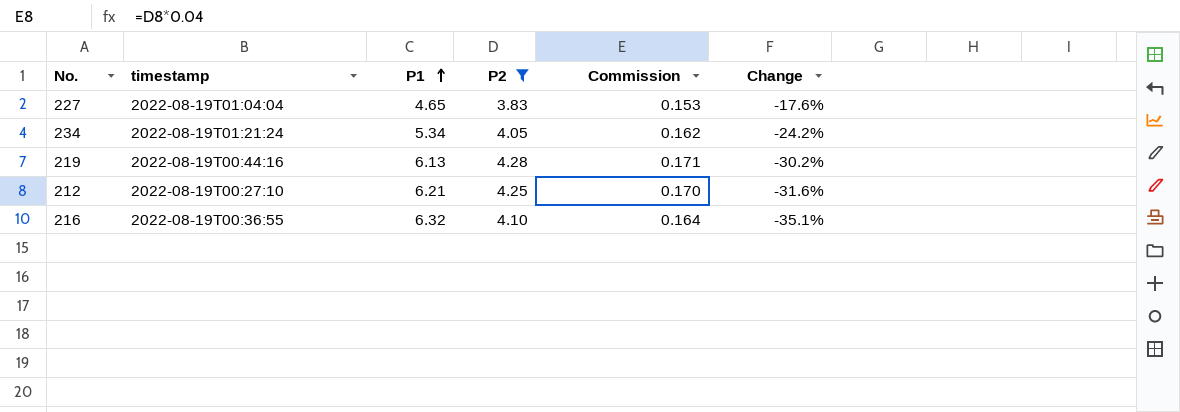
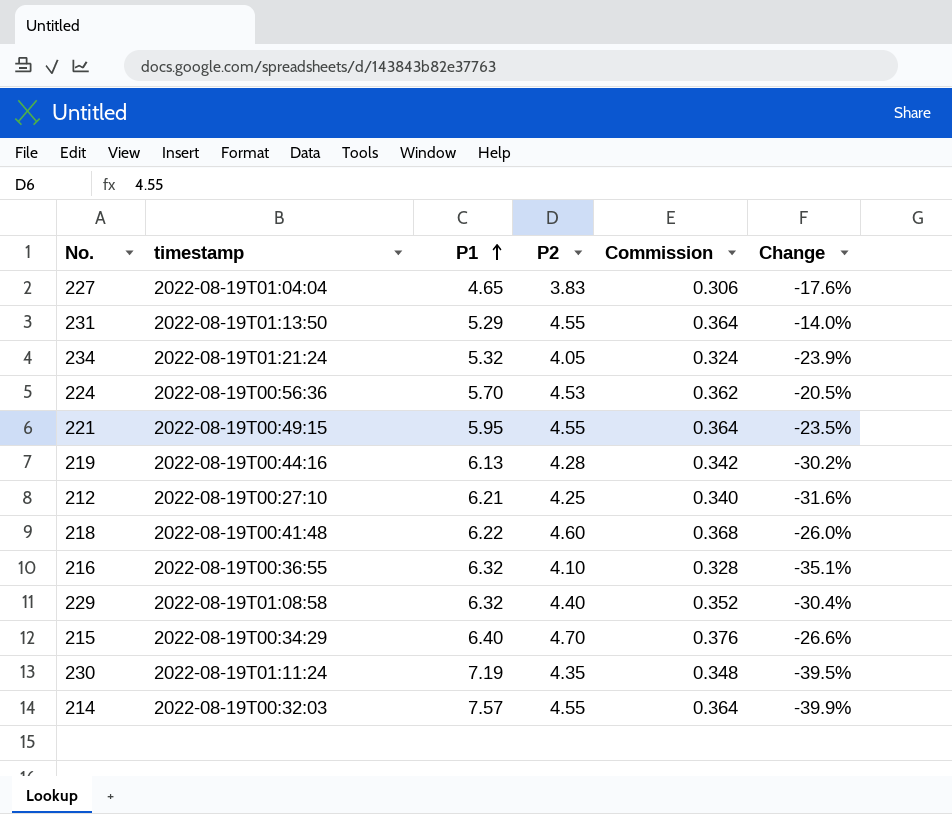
filter: P2 <= 4.28 -> none
column Commission | formula: [P2] * 0.04 -> [P2] * 0.08
234 | P1: 5.34 -> 5.32
234 | Change: -24.2% -> -23.9%

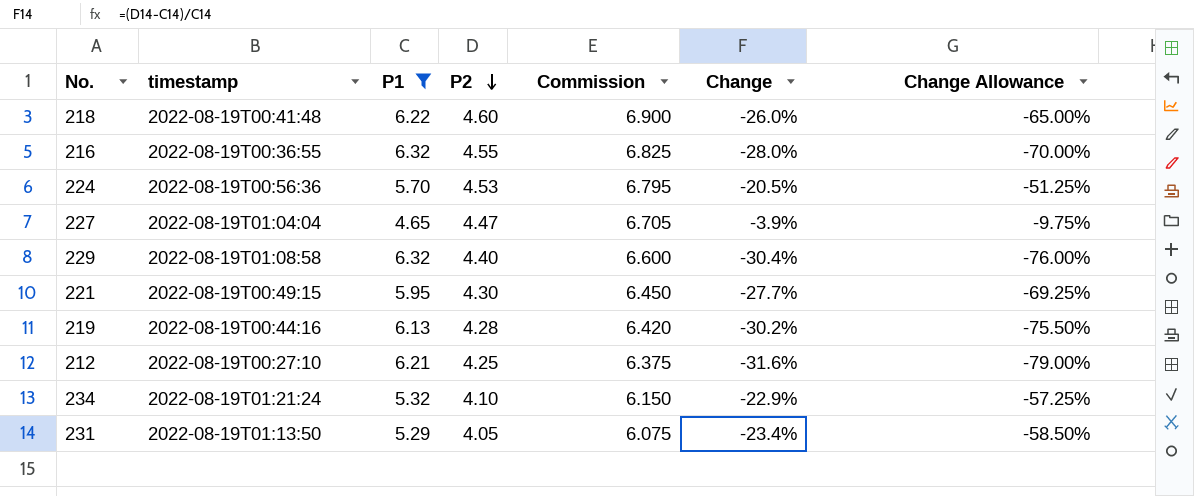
filter: none -> P1 <= 6.32
row order: P1 ascending -> P2 descending
column Commission | formula: [P2] * 0.08 -> [P2] * 1.5
column Change Allowance | formula: none -> [Change] * 2.5
216 | P2: 4.10 -> 4.55
216 | Change: -35.1% -> -28.0%
227 | P2: 3.83 -> 4.47
227 | Change: -17.6% -> -3.9%
221 | P2: 4.55 -> 4.30
221 | Change: -23.5% -> -27.7%
234 | P2: 4.05 -> 4.10
234 | Change: -23.9% -> -22.9%
231 | P2: 4.55 -> 4.05
231 | Change: -14.0% -> -23.4%

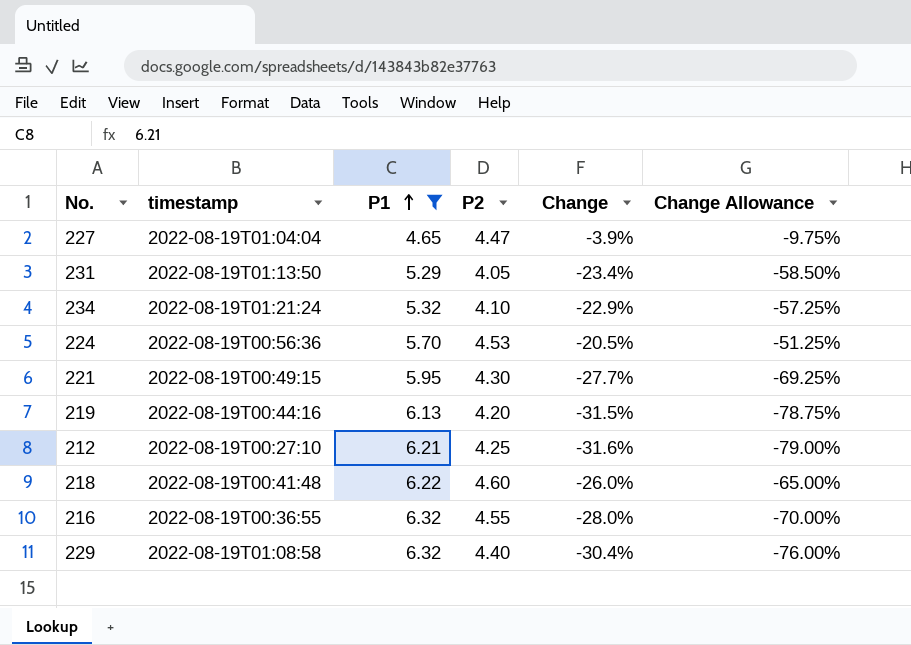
row order: P2 descending -> P1 ascending
column Commission | formula: [P2] * 1.5 -> none
219 | P2: 4.28 -> 4.20
219 | Change: -30.2% -> -31.5%
219 | Change Allowance: -75.50% -> -78.75%

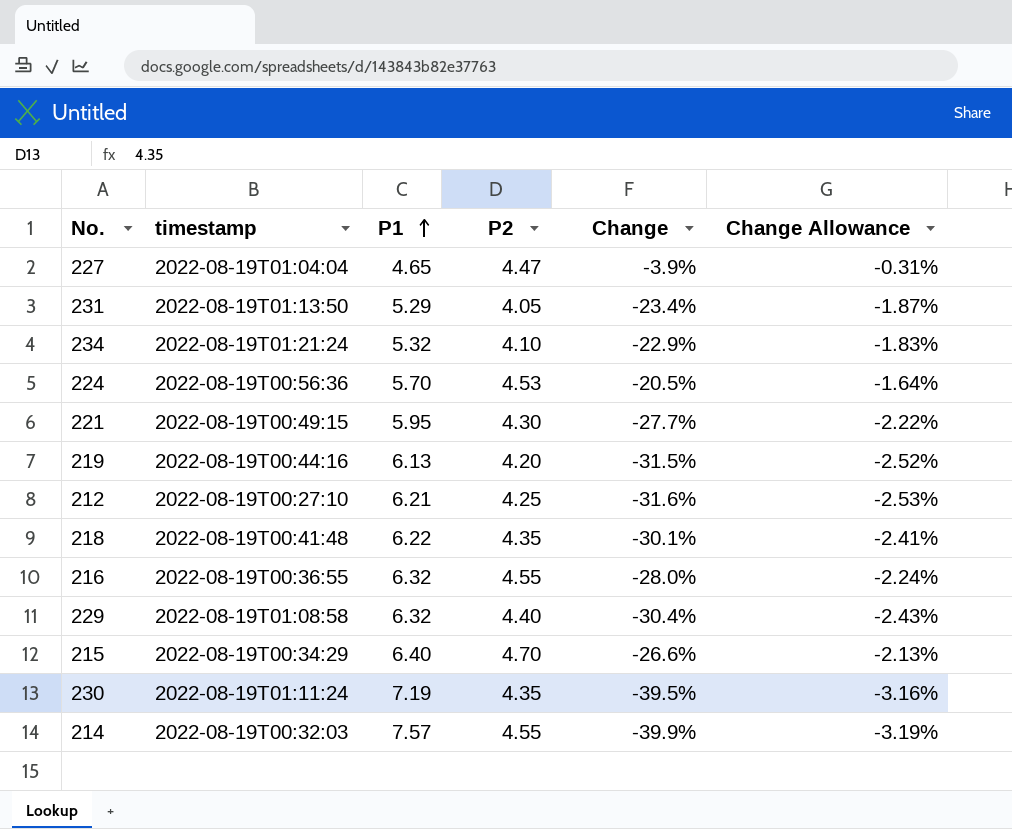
filter: P1 <= 6.32 -> none
column Change Allowance | formula: [Change] * 2.5 -> [Change] * 0.08
218 | P2: 4.60 -> 4.35
218 | Change: -26.0% -> -30.1%

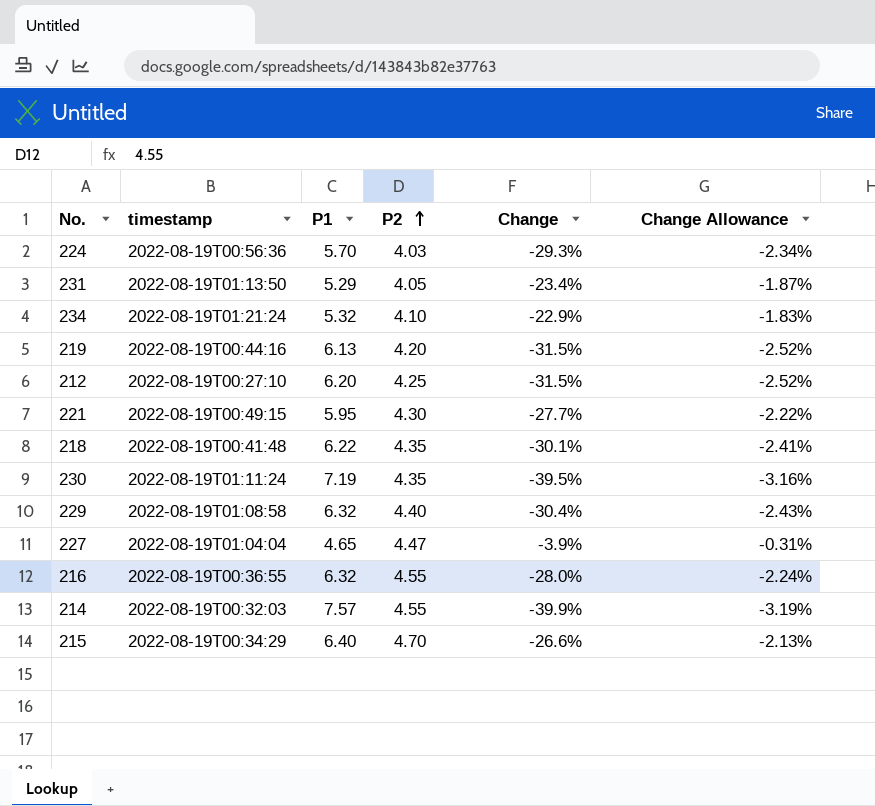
row order: P1 ascending -> P2 ascending
224 | P2: 4.53 -> 4.03
224 | Change: -20.5% -> -29.3%
224 | Change Allowance: -1.64% -> -2.34%
212 | P1: 6.21 -> 6.20
212 | Change: -31.6% -> -31.5%
212 | Change Allowance: -2.53% -> -2.52%

